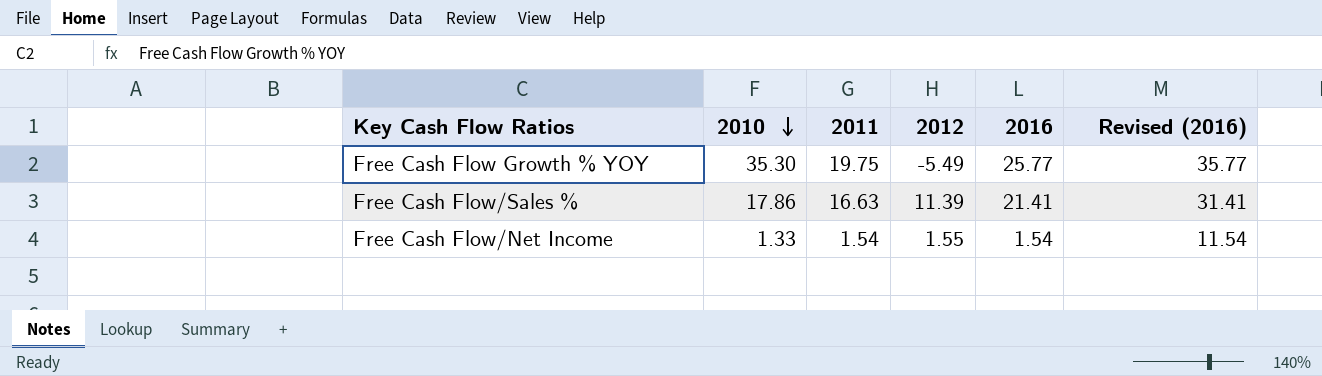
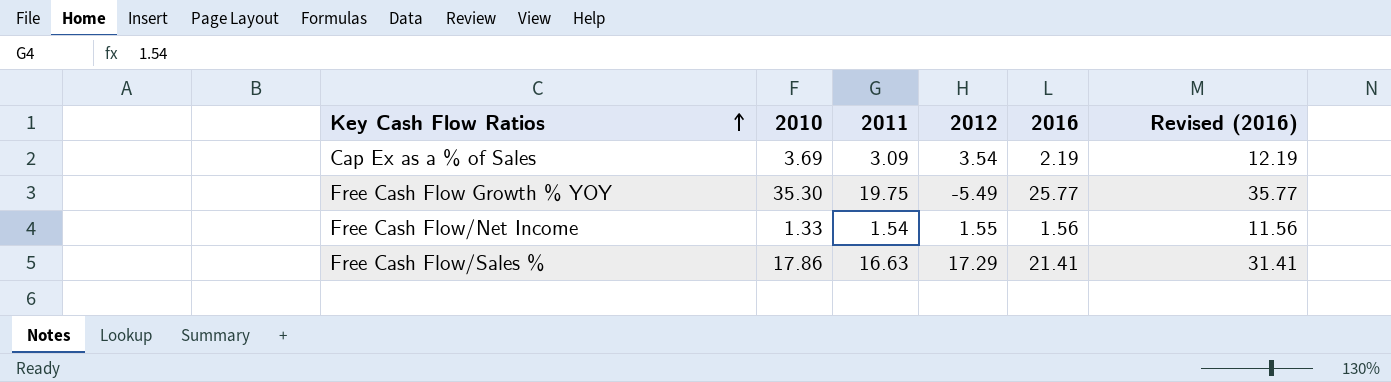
row order: 2010 descending -> Key Cash Flow Ratios ascending
row Cap Ex as a % of Sales: none -> 3.69 | 3.09 | 3.54 | 2.19 | 12.19
Free Cash Flow/Net Income | 2016: 1.54 -> 1.56
Free Cash Flow/Net Income | Revised (2016): 11.54 -> 11.56
Free Cash Flow/Sales % | 2012: 11.39 -> 17.29

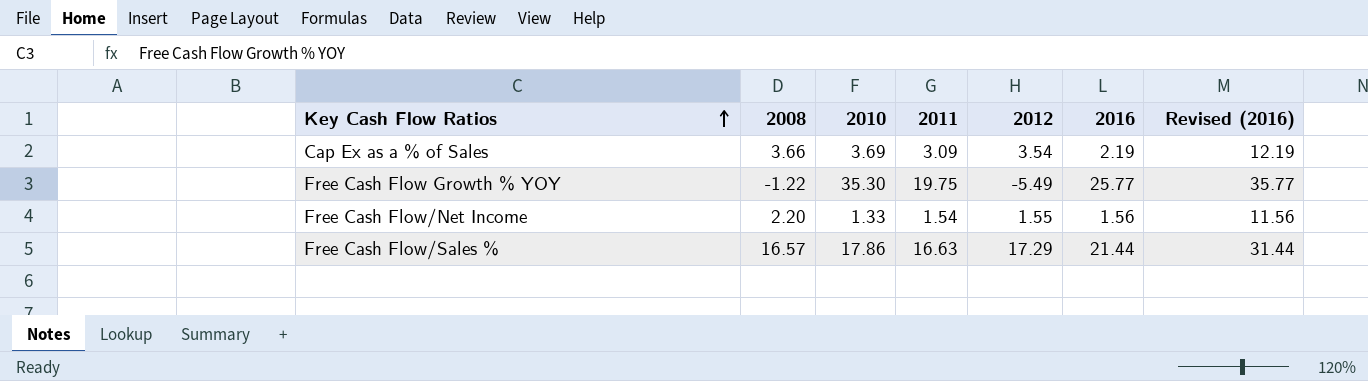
column 2008 | position: none -> 2
Free Cash Flow/Sales % | 2016: 21.41 -> 21.44
Free Cash Flow/Sales % | Revised (2016): 31.41 -> 31.44

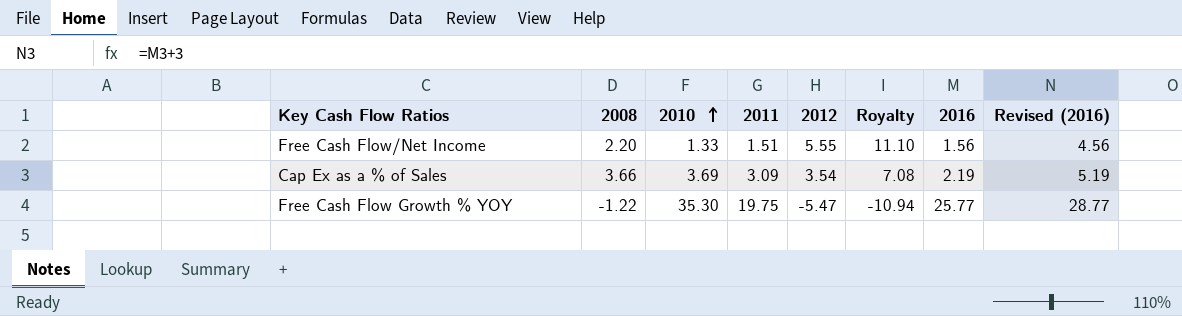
row order: Key Cash Flow Ratios ascending -> 2010 ascending
column Royalty | formula: none -> [2012] * 2
column Revised (2016) | formula: [2016] + 10 -> [2016] + 3
row Free Cash Flow/Sales %: 16.57 | 17.86 | 16.63 | 17.29 | 21.44 | 31.44 -> none
Free Cash Flow/Net Income | 2011: 1.54 -> 1.51
Free Cash Flow/Net Income | 2012: 1.55 -> 5.55
Free Cash Flow Growth % YOY | 2012: -5.49 -> -5.47

